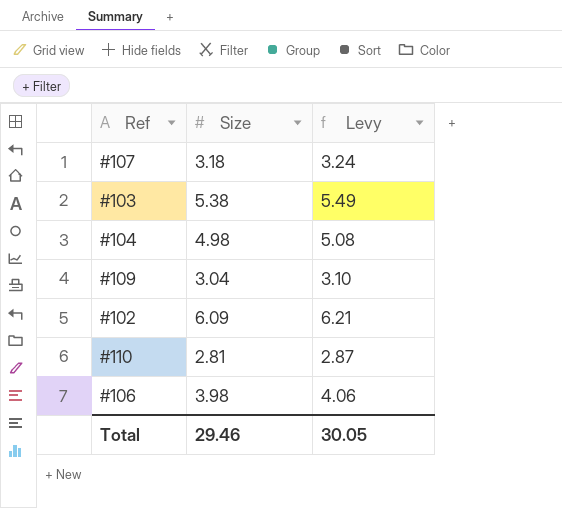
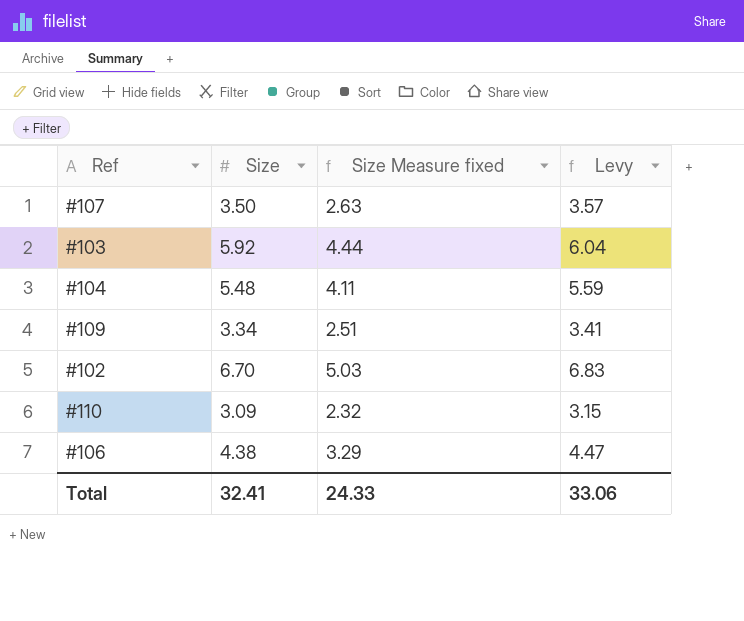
column Size Measure fixed | formula: none -> [Size] * 0.75
#107 | Size: 3.18 -> 3.50
#107 | Levy: 3.24 -> 3.57
#103 | Size: 5.38 -> 5.92
#103 | Levy: 5.49 -> 6.04
#104 | Size: 4.98 -> 5.48
#104 | Levy: 5.08 -> 5.59
#109 | Size: 3.04 -> 3.34
#109 | Levy: 3.10 -> 3.41
#102 | Size: 6.09 -> 6.70
#102 | Levy: 6.21 -> 6.83
#110 | Size: 2.81 -> 3.09
#110 | Levy: 2.87 -> 3.15
#106 | Size: 3.98 -> 4.38
#106 | Levy: 4.06 -> 4.47
Total | Size: 29.46 -> 32.41
Total | Levy: 30.05 -> 33.06

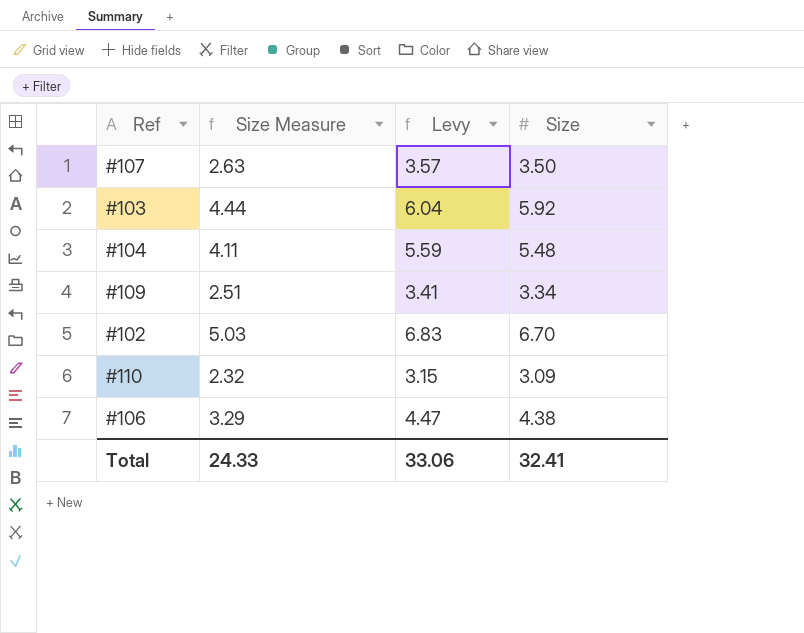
column name: Size Measure fixed -> Size Measure
column Size | position: 2 -> 4

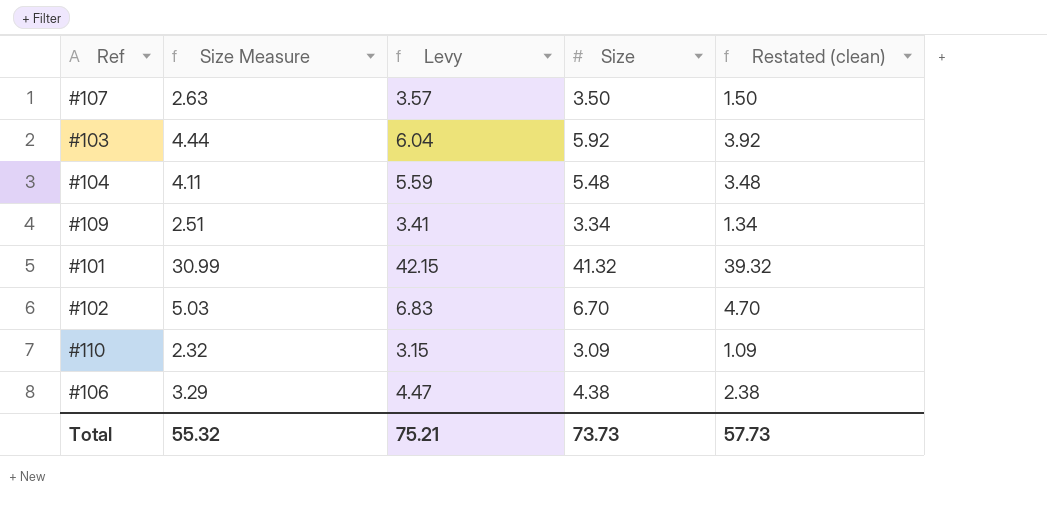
column Restated (clean) | formula: none -> [Size] - 2
row #101: none -> 30.99 | 42.15 | 41.32 | 39.32
Total | Size Measure: 24.33 -> 55.32
Total | Levy: 33.06 -> 75.21
Total | Size: 32.41 -> 73.73

